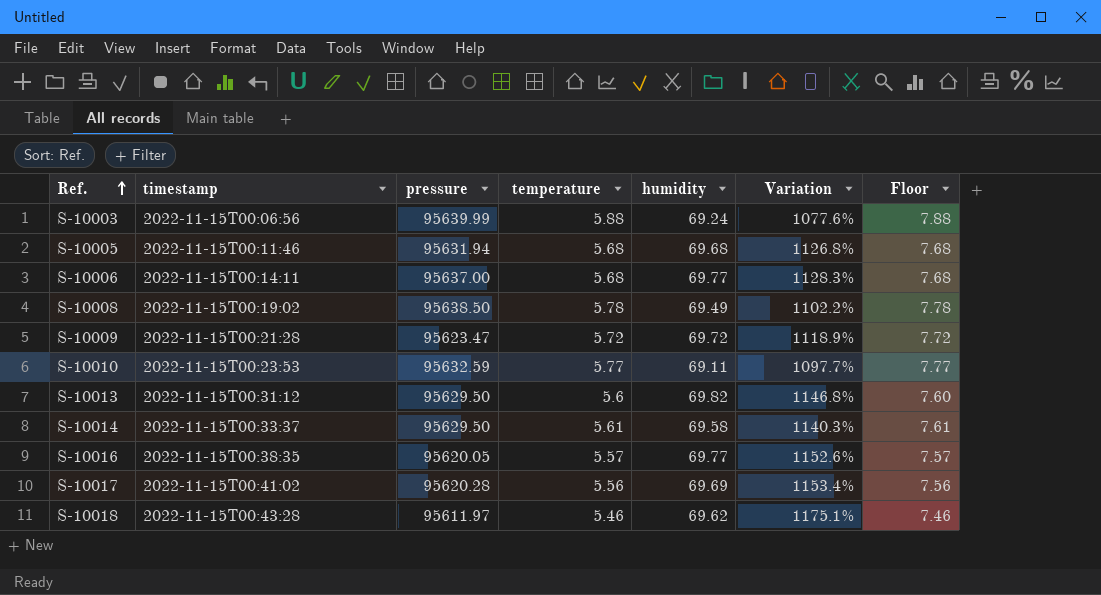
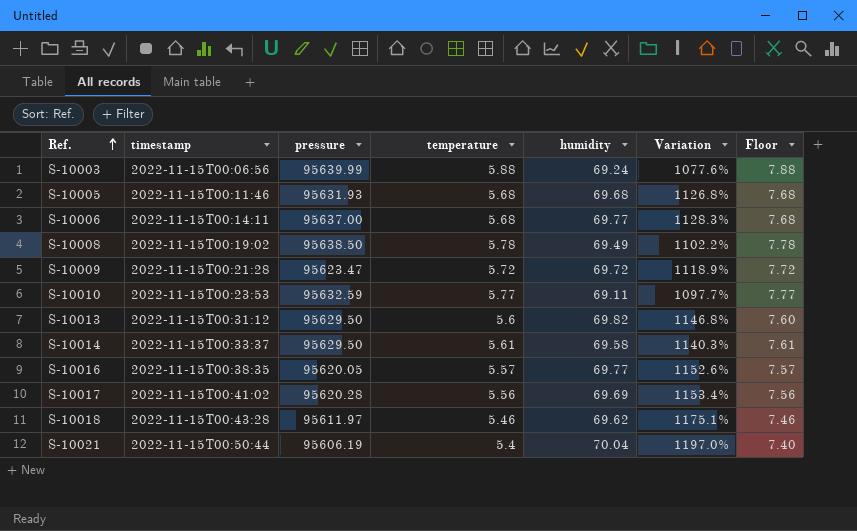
S-10005 | pressure: 95631.94 -> 95631.93
row S-10021: none -> 2022-11-15T00:50:44 | 95606.19 | 5.4 | 70.04 | 1197.0% | 7.40

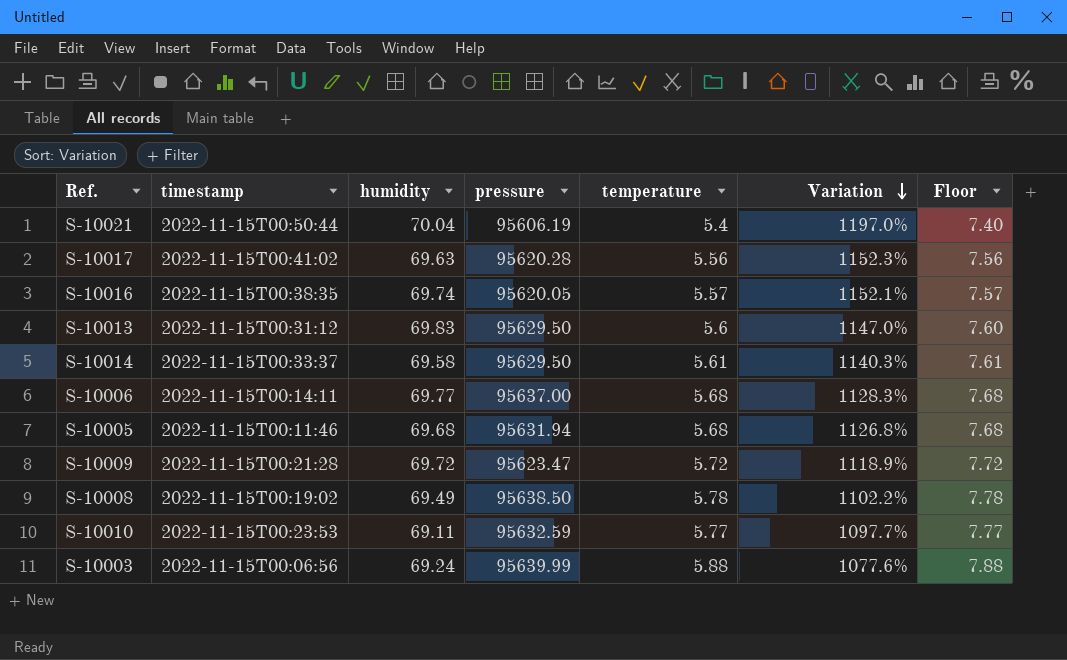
row order: Ref. ascending -> Variation descending
column humidity | position: 5 -> 3
row S-10018: 2022-11-15T00:43:28 | 95611.97 | 5.46 | 69.62 | 1175.1% | 7.46 -> none
S-10017 | humidity: 69.69 -> 69.63
S-10017 | Variation: 1153.4% -> 1152.3%
S-10016 | humidity: 69.77 -> 69.74
S-10016 | Variation: 1152.6% -> 1152.1%
S-10013 | humidity: 69.82 -> 69.83
S-10013 | Variation: 1146.8% -> 1147.0%
S-10005 | pressure: 95631.93 -> 95631.94

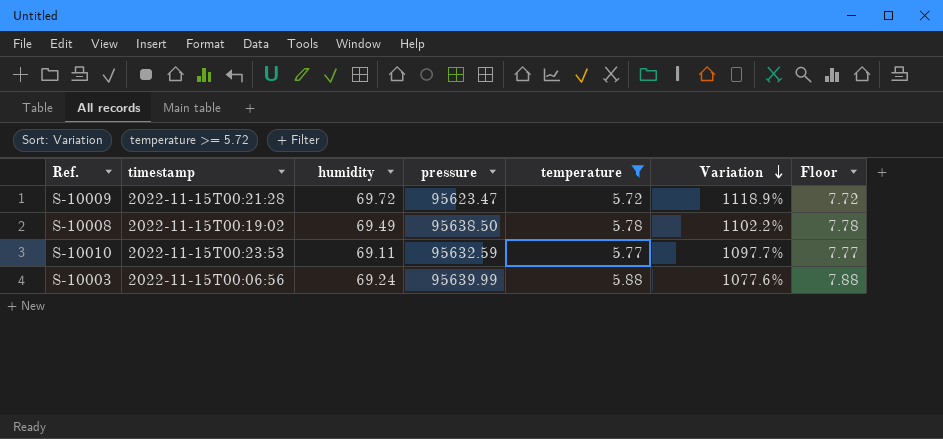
filter: none -> temperature >= 5.72

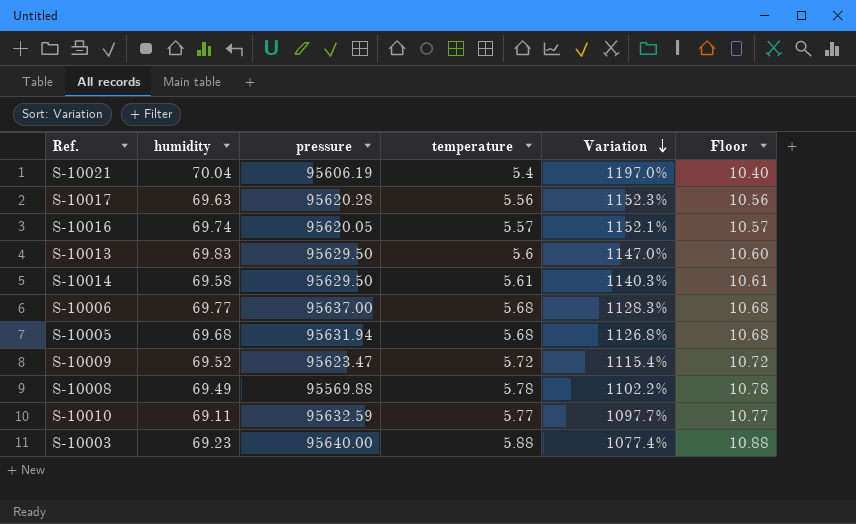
filter: temperature >= 5.72 -> none
column timestamp | position: 2 -> none
column Floor | formula: [temperature] + 2 -> [temperature] + 5
S-10009 | humidity: 69.72 -> 69.52
S-10009 | Variation: 1118.9% -> 1115.4%
S-10008 | pressure: 95638.50 -> 95569.88
S-10003 | humidity: 69.24 -> 69.23
S-10003 | pressure: 95639.99 -> 95640.00
S-10003 | Variation: 1077.6% -> 1077.4%

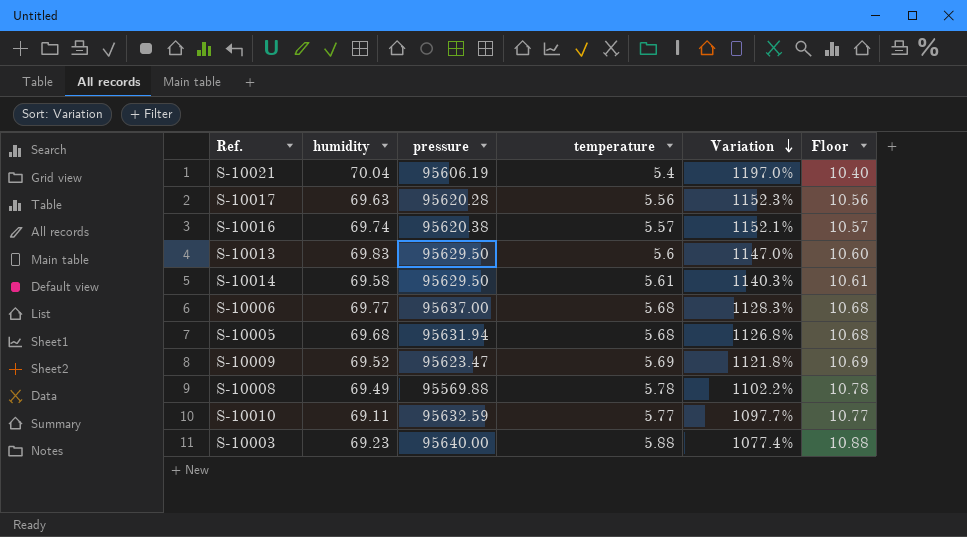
S-10016 | pressure: 95620.05 -> 95620.38
S-10009 | temperature: 5.72 -> 5.69
S-10009 | Variation: 1115.4% -> 1121.8%
S-10009 | Floor: 10.72 -> 10.69

